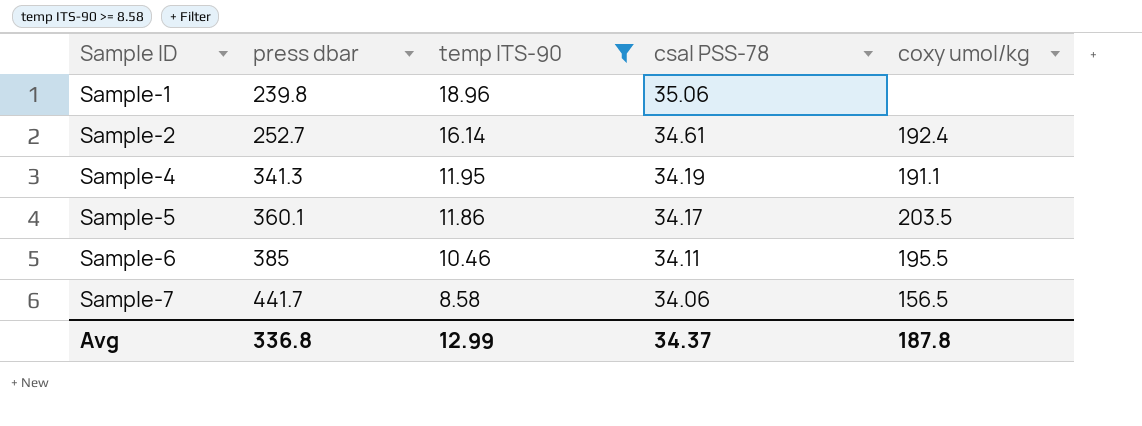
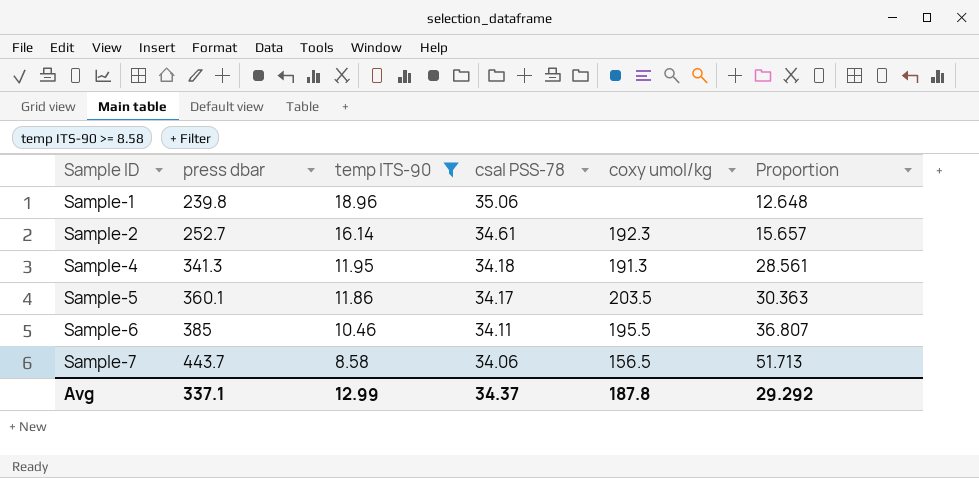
column Proportion | formula: none -> [press dbar] / [temp ITS-90]
Sample-2 | coxy umol/kg: 192.4 -> 192.3
Sample-4 | csal PSS-78: 34.19 -> 34.18
Sample-4 | coxy umol/kg: 191.1 -> 191.3
Sample-7 | press dbar: 441.7 -> 443.7
Avg | press dbar: 336.8 -> 337.1

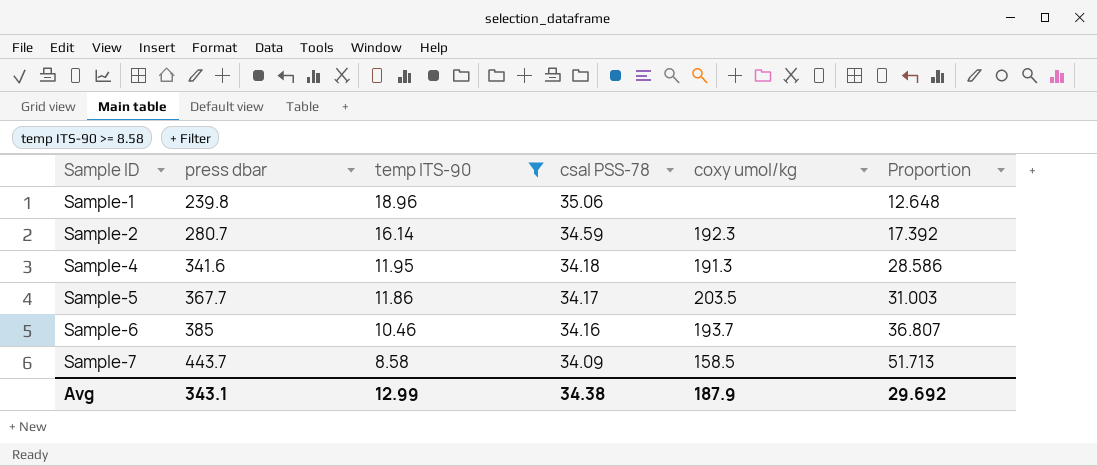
Sample-2 | press dbar: 252.7 -> 280.7
Sample-2 | csal PSS-78: 34.61 -> 34.59
Sample-2 | Proportion: 15.657 -> 17.392
Sample-4 | press dbar: 341.3 -> 341.6
Sample-4 | Proportion: 28.561 -> 28.586
Sample-5 | press dbar: 360.1 -> 367.7
Sample-5 | Proportion: 30.363 -> 31.003
Sample-6 | csal PSS-78: 34.11 -> 34.16
Sample-6 | coxy umol/kg: 195.5 -> 193.7
Sample-7 | csal PSS-78: 34.06 -> 34.09
Sample-7 | coxy umol/kg: 156.5 -> 158.5
Avg | press dbar: 337.1 -> 343.1
Avg | csal PSS-78: 34.37 -> 34.38
Avg | coxy umol/kg: 187.8 -> 187.9
Avg | Proportion: 29.292 -> 29.692

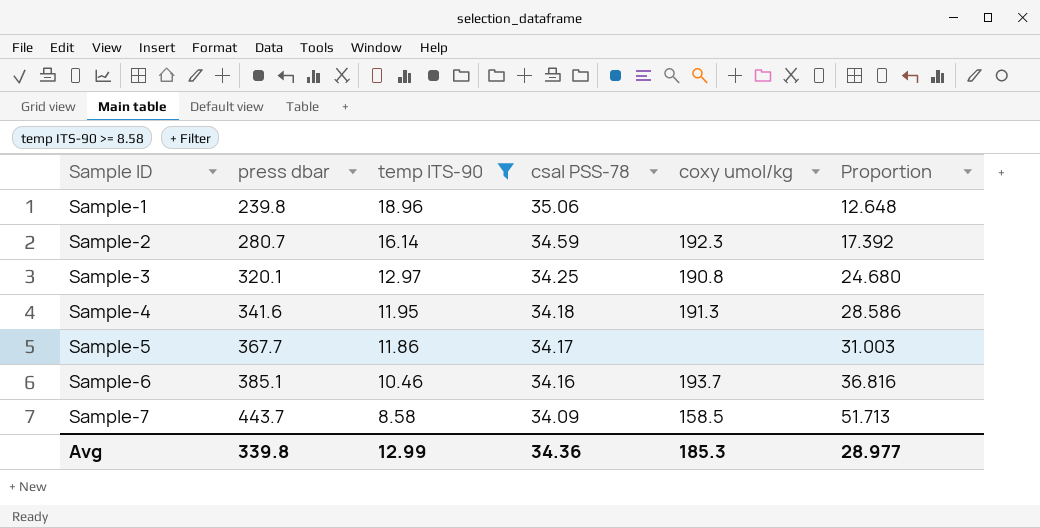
row Sample-3: none -> 320.1 | 12.97 | 34.25 | 190.8 | 24.680
Sample-5 | coxy umol/kg: 203.5 -> none
Sample-6 | press dbar: 385 -> 385.1
Sample-6 | Proportion: 36.807 -> 36.816
Avg | press dbar: 343.1 -> 339.8
Avg | csal PSS-78: 34.38 -> 34.36
Avg | coxy umol/kg: 187.9 -> 185.3
Avg | Proportion: 29.692 -> 28.977

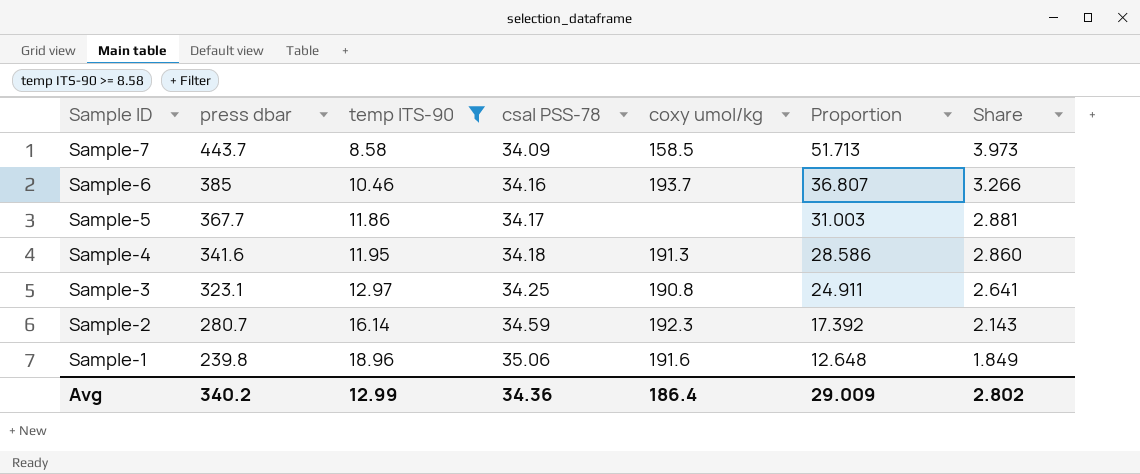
row order: Sample ID ascending -> Sample ID descending
column Share | formula: none -> [csal PSS-78] / [temp ITS-90]
Sample-6 | press dbar: 385.1 -> 385
Sample-6 | Proportion: 36.816 -> 36.807
Sample-3 | press dbar: 320.1 -> 323.1
Sample-3 | Proportion: 24.680 -> 24.911
Sample-1 | coxy umol/kg: none -> 191.6
Avg | press dbar: 339.8 -> 340.2
Avg | coxy umol/kg: 185.3 -> 186.4
Avg | Proportion: 28.977 -> 29.009

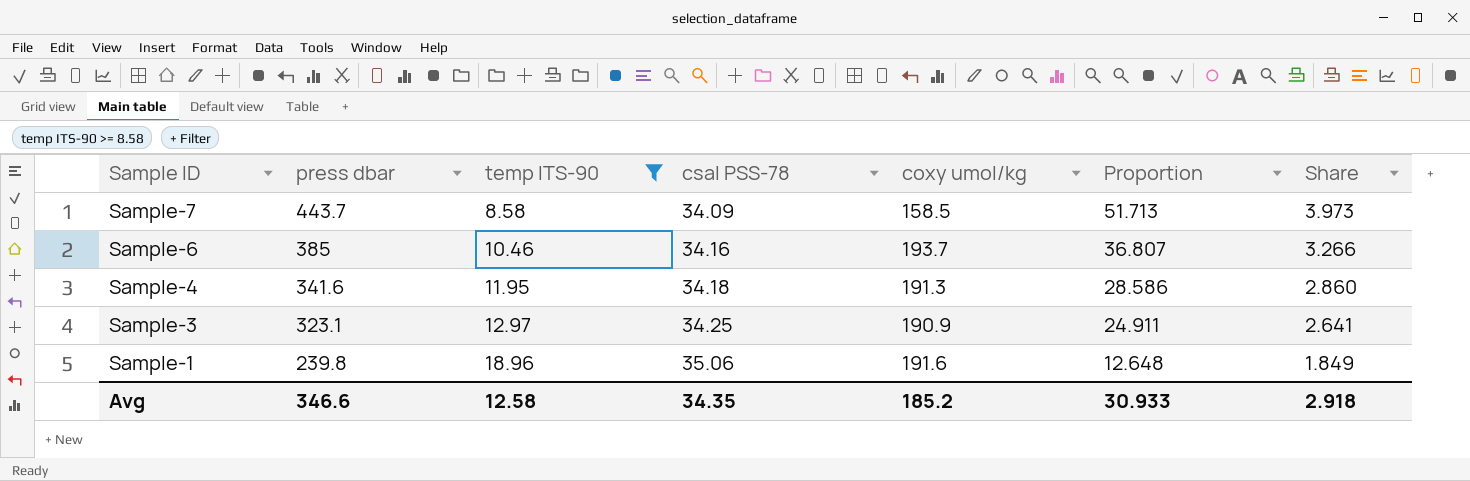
row Sample-5: 367.7 | 11.86 | 34.17 | none | 31.003 | 2.881 -> none
row Sample-2: 280.7 | 16.14 | 34.59 | 192.3 | 17.392 | 2.143 -> none
Sample-3 | coxy umol/kg: 190.8 -> 190.9
Avg | press dbar: 340.2 -> 346.6
Avg | temp ITS-90: 12.99 -> 12.58
Avg | csal PSS-78: 34.36 -> 34.35
Avg | coxy umol/kg: 186.4 -> 185.2
Avg | Proportion: 29.009 -> 30.933
Avg | Share: 2.802 -> 2.918

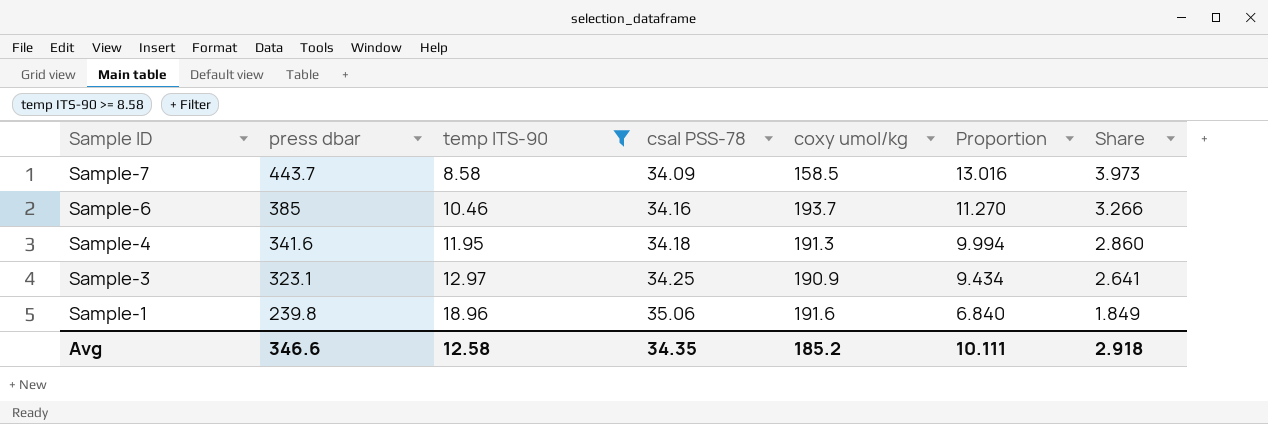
column Proportion | formula: [press dbar] / [temp ITS-90] -> [press dbar] / [csal PSS-78]
Avg | Proportion: 30.933 -> 10.111

